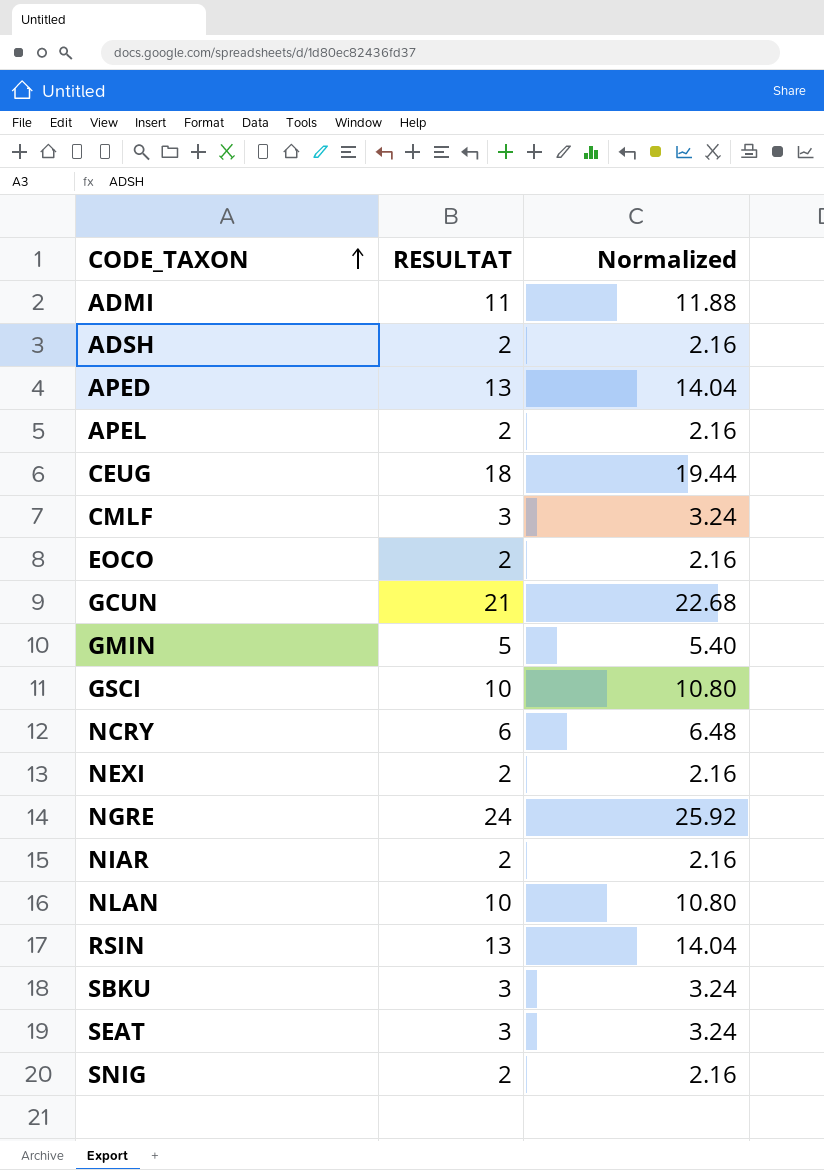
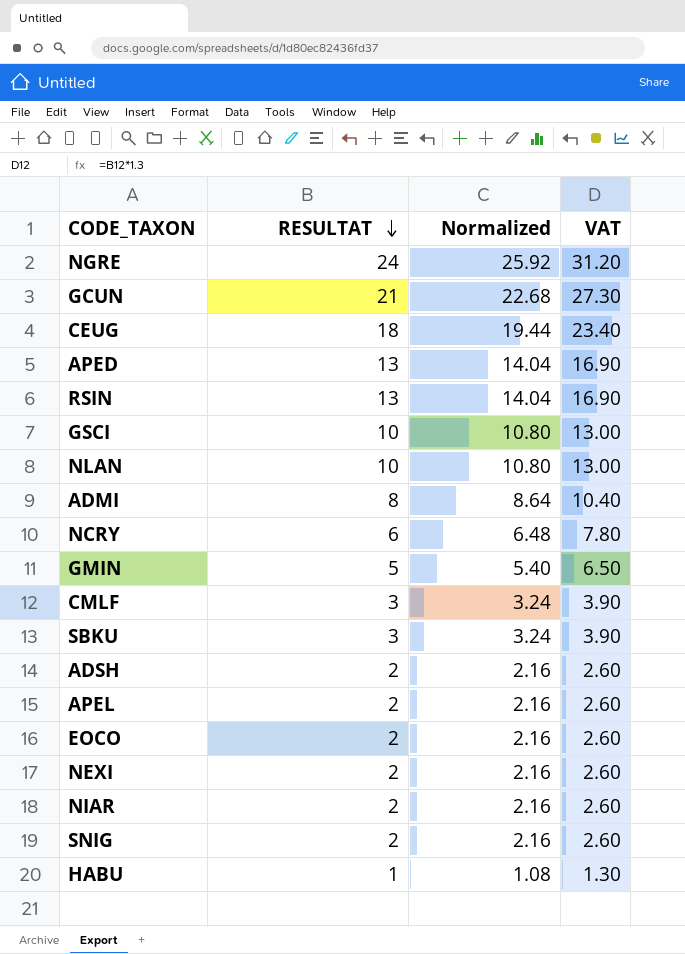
row order: CODE_TAXON ascending -> RESULTAT descending
column VAT | formula: none -> [RESULTAT] * 1.3
row SEAT: 3 | 3.24 -> none
ADMI | RESULTAT: 11 -> 8
ADMI | Normalized: 11.88 -> 8.64
row HABU: none -> 1 | 1.08 | 1.30

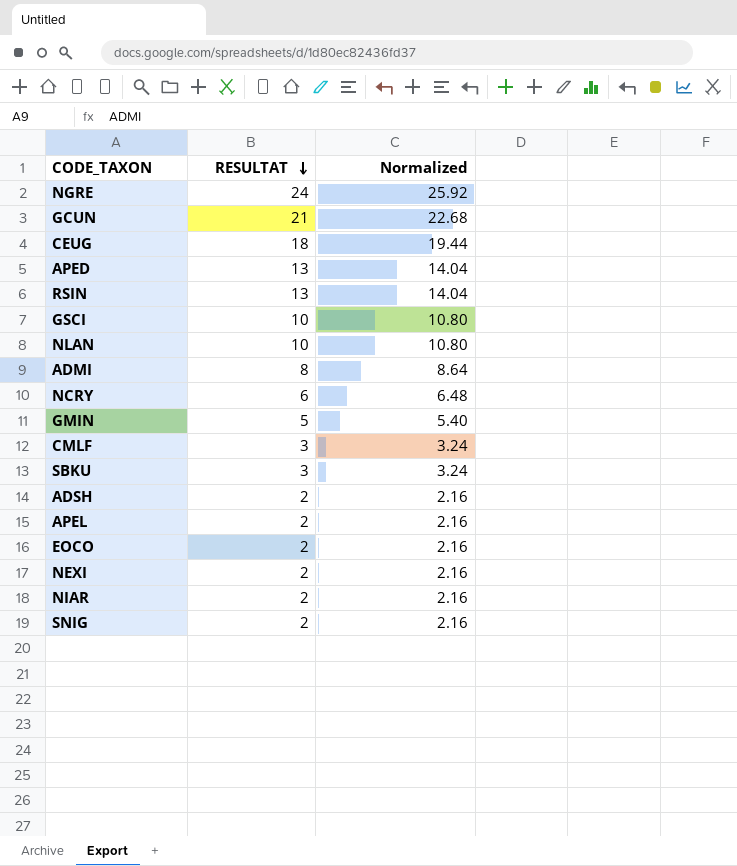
column VAT | formula: [RESULTAT] * 1.3 -> none
row HABU: 1 | 1.08 | 1.30 -> none

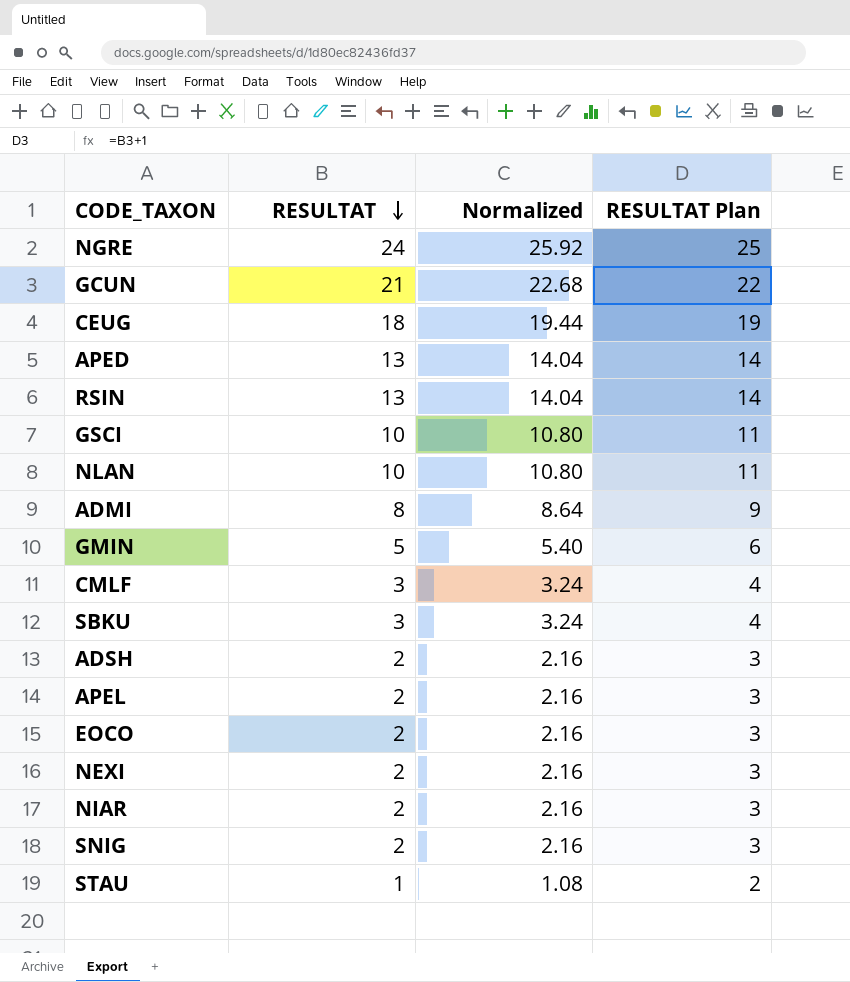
column RESULTAT Plan | formula: none -> [RESULTAT] + 1
row NCRY: 6 | 6.48 -> none
row STAU: none -> 1 | 1.08 | 2

